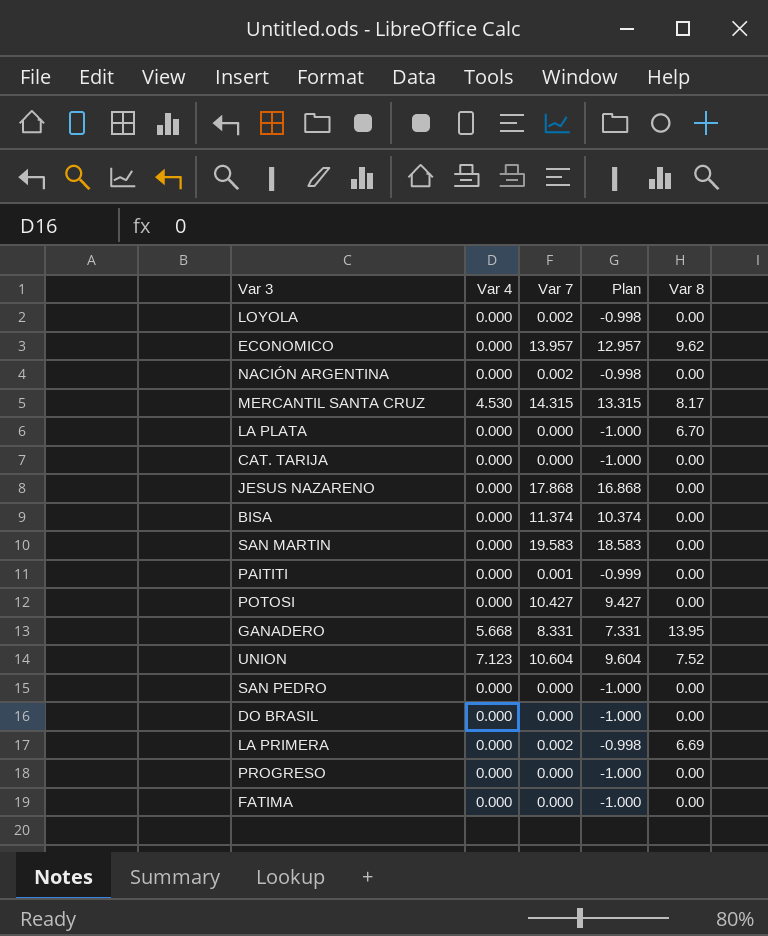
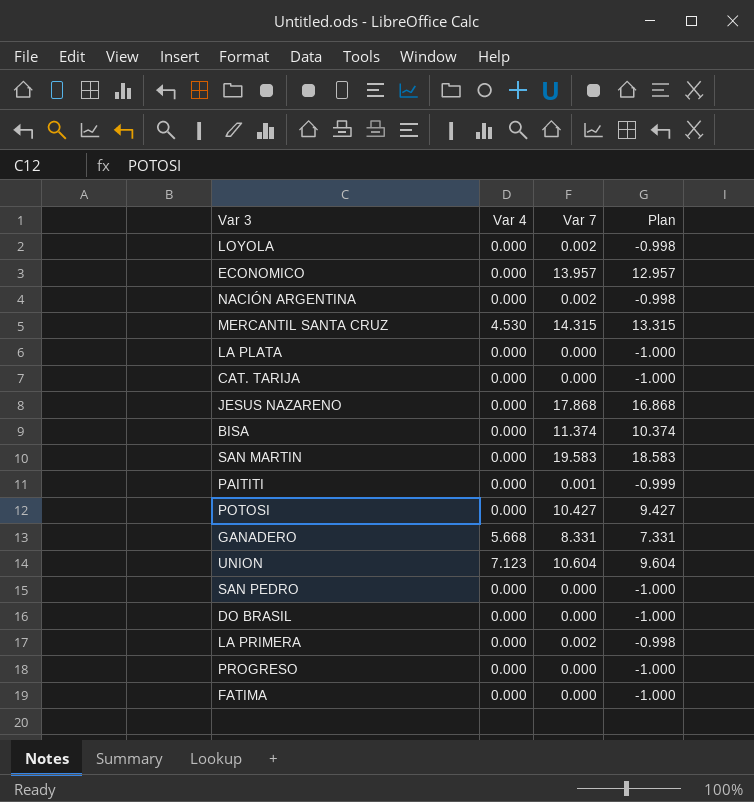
column Var 8 | position: 5 -> none

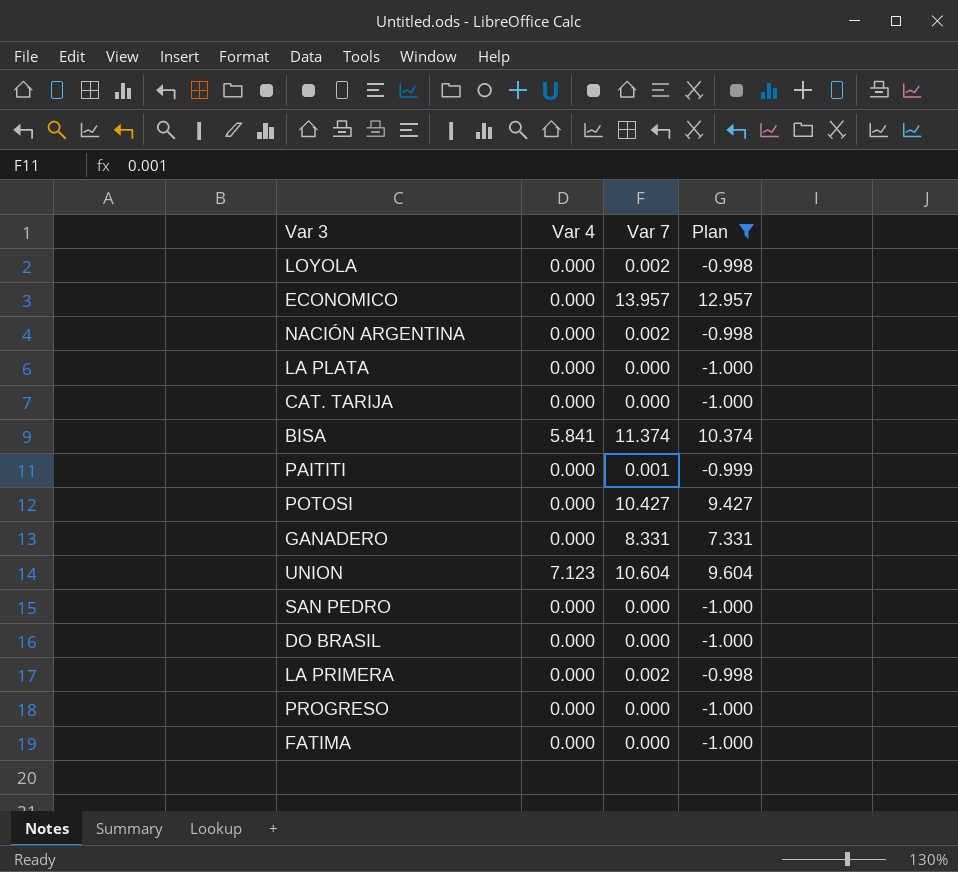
filter: none -> Plan <= 12.957
BISA | Var 4: 0.000 -> 5.841
GANADERO | Var 4: 5.668 -> 0.000

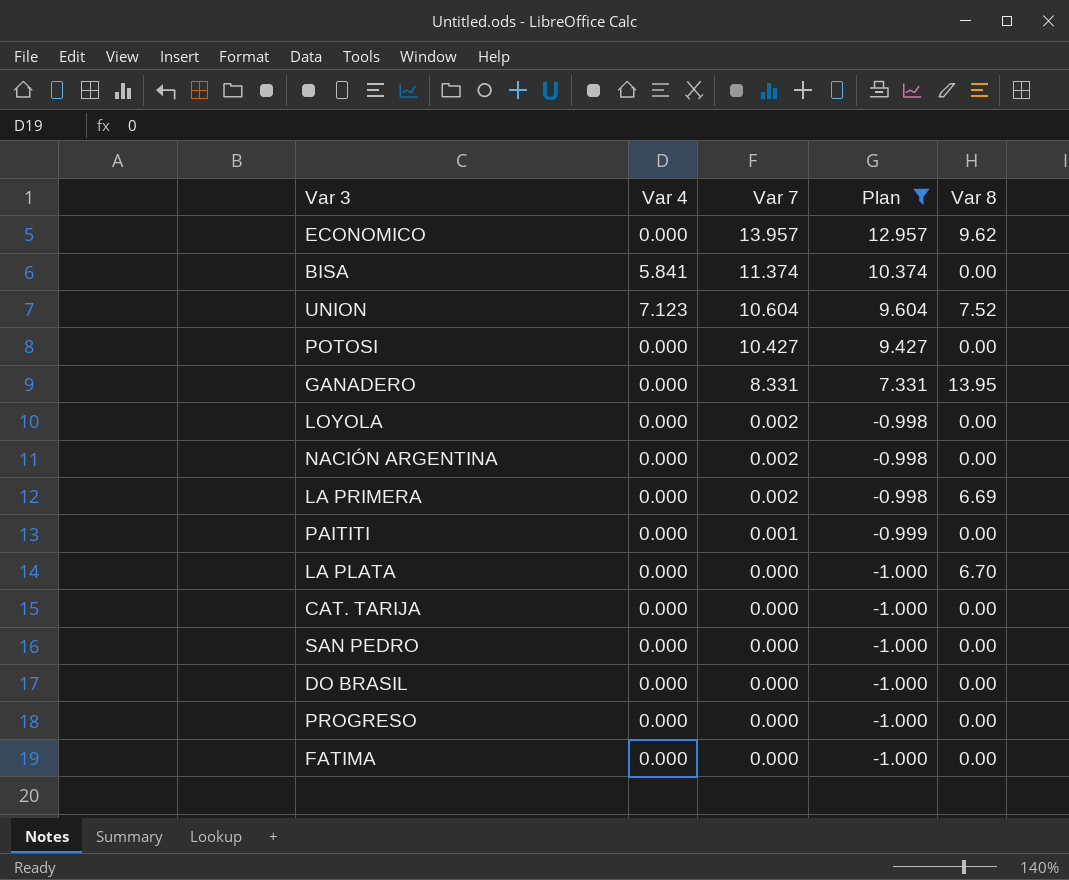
row order: none -> Var 7 descending
column Var 8 | position: none -> 5

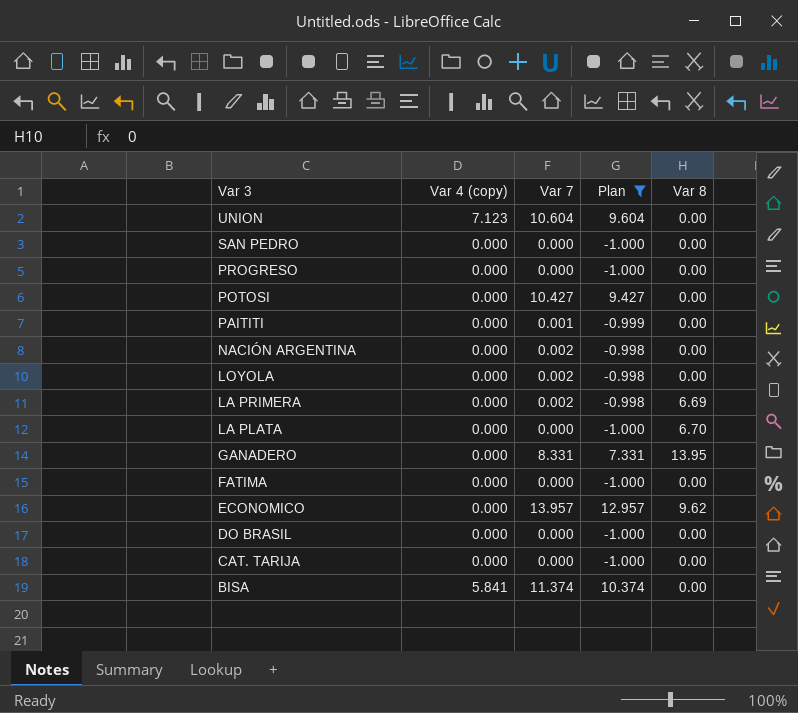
row order: Var 7 descending -> Var 3 descending
column name: Var 4 -> Var 4 (copy)
UNION | Var 8: 7.52 -> 0.00

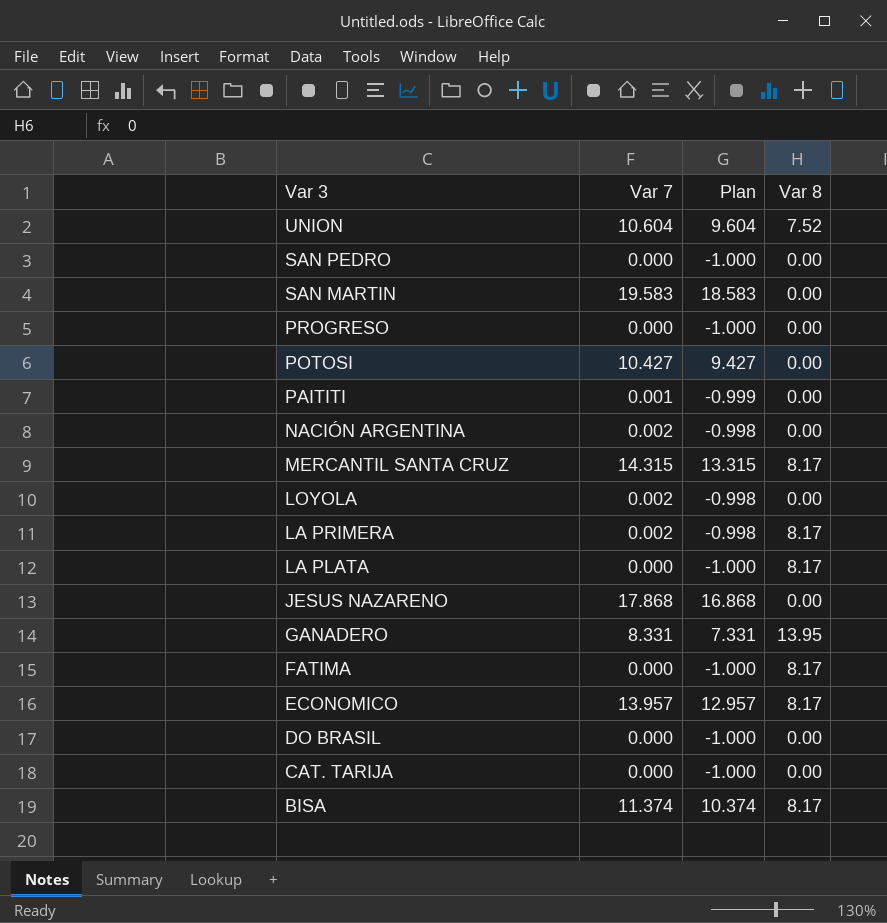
filter: Plan <= 12.957 -> none
column Var 4 (copy) | position: 2 -> none
UNION | Var 8: 0.00 -> 7.52
LA PRIMERA | Var 8: 6.69 -> 8.17
LA PLATA | Var 8: 6.70 -> 8.17
FATIMA | Var 8: 0.00 -> 8.17
ECONOMICO | Var 8: 9.62 -> 8.17
BISA | Var 8: 0.00 -> 8.17

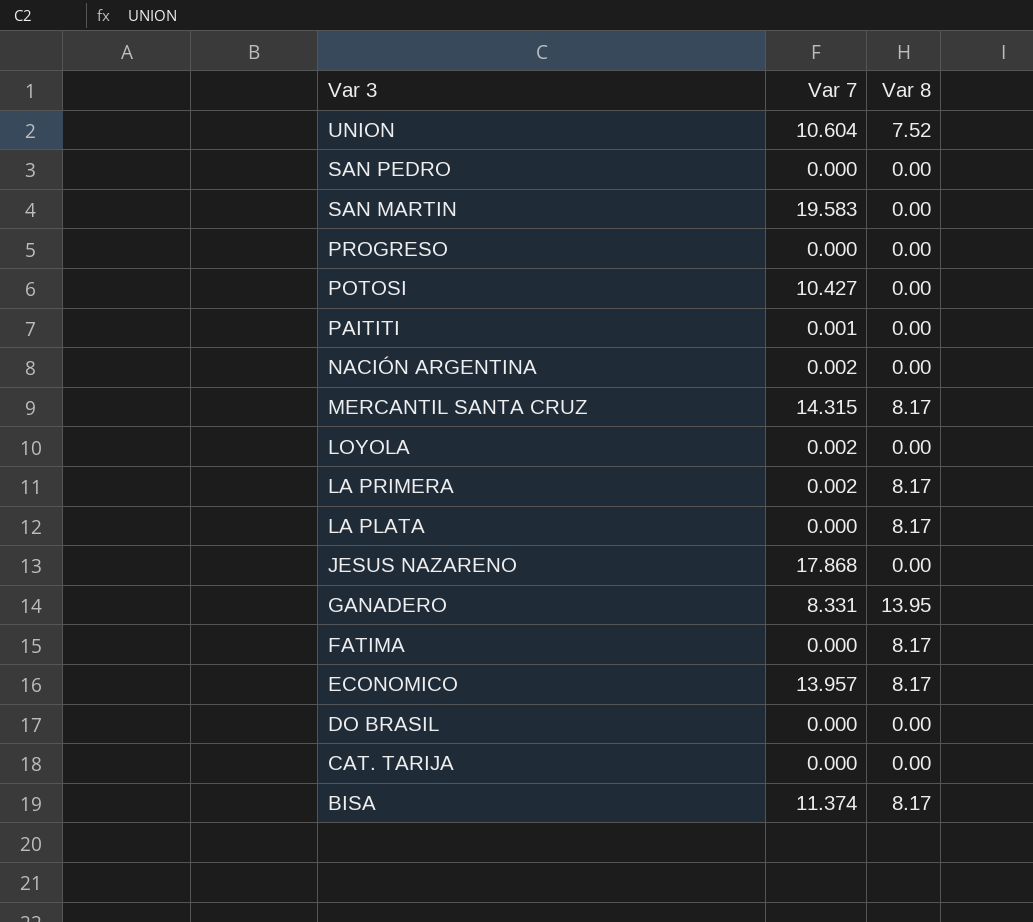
column Plan | formula: [Var 7] - 1 -> none

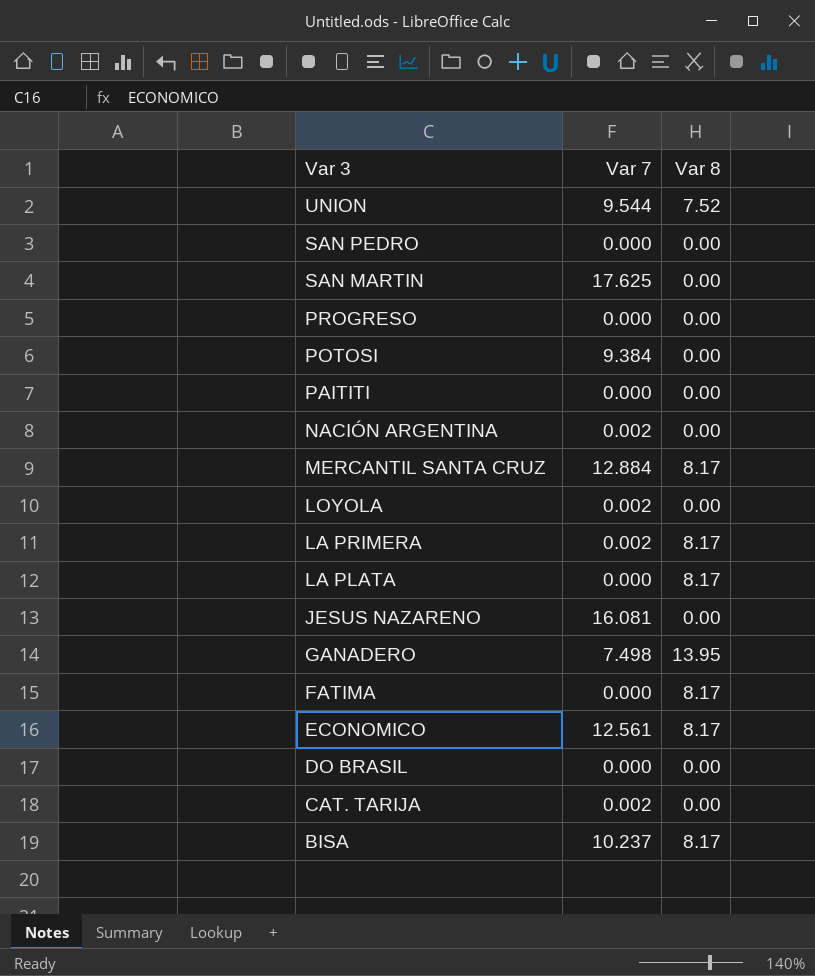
UNION | Var 7: 10.604 -> 9.544
SAN MARTIN | Var 7: 19.583 -> 17.625
POTOSI | Var 7: 10.427 -> 9.384
PAITITI | Var 7: 0.001 -> 0.000
MERCANTIL SANTA CRUZ | Var 7: 14.315 -> 12.884
JESUS NAZARENO | Var 7: 17.868 -> 16.081
GANADERO | Var 7: 8.331 -> 7.498
ECONOMICO | Var 7: 13.957 -> 12.561
CAT. TARIJA | Var 7: 0.000 -> 0.002
BISA | Var 7: 11.374 -> 10.237

